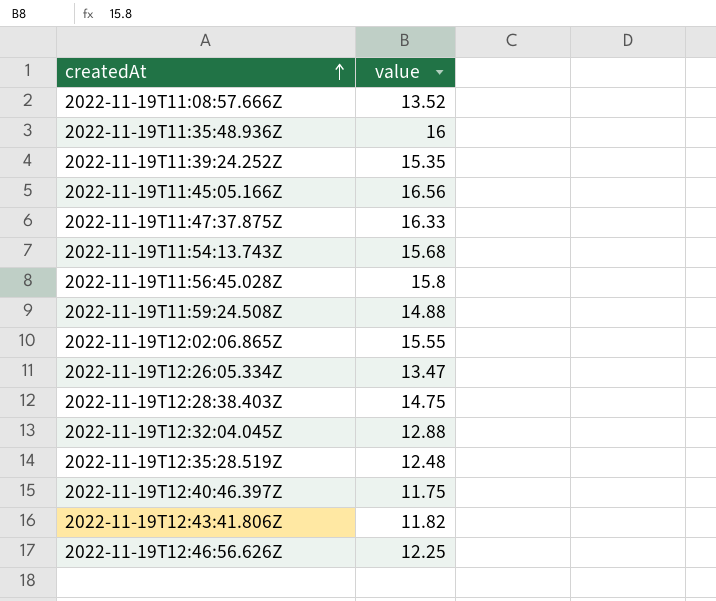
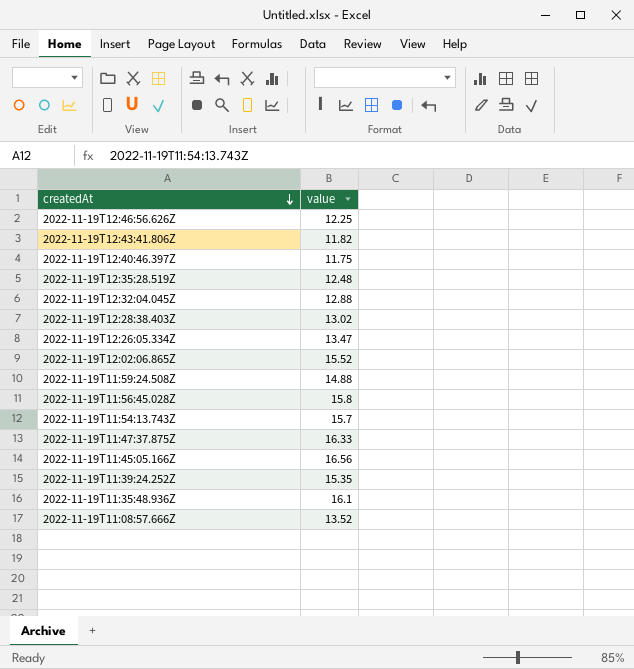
row order: createdAt ascending -> createdAt descending
2022-11-19T12:28:38.403Z | value: 14.75 -> 13.02
2022-11-19T12:02:06.865Z | value: 15.55 -> 15.52
2022-11-19T11:54:13.743Z | value: 15.68 -> 15.7
2022-11-19T11:35:48.936Z | value: 16 -> 16.1

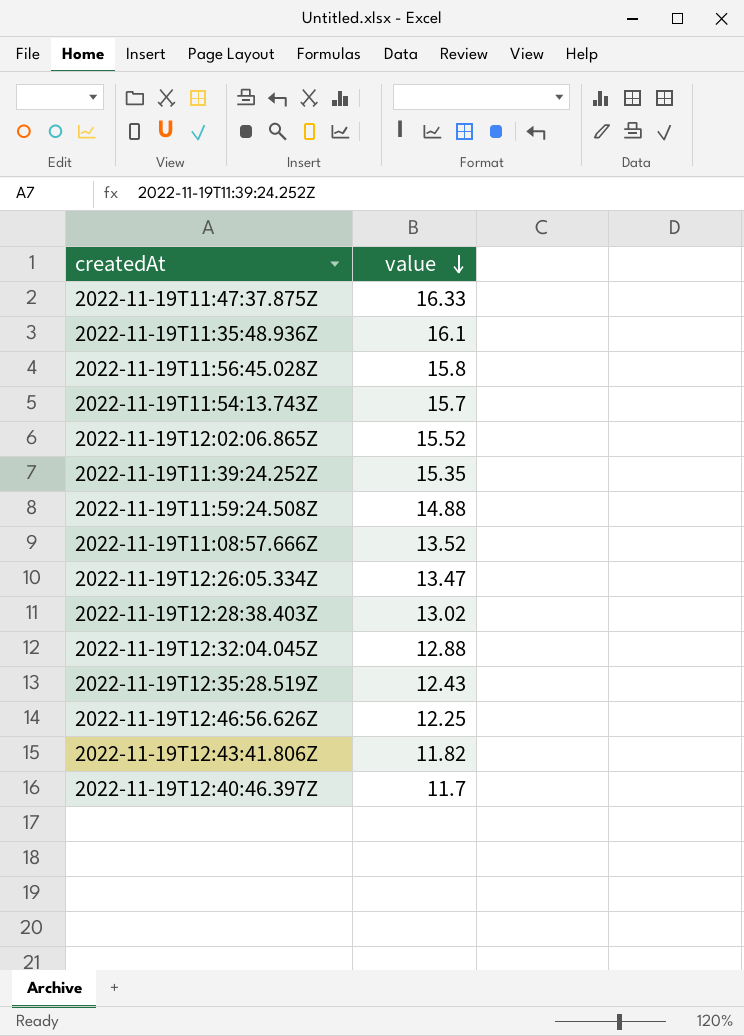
row order: createdAt descending -> value descending
row 2022-11-19T11:45:05.166Z: 16.56 -> none
2022-11-19T12:35:28.519Z | value: 12.48 -> 12.43
2022-11-19T12:40:46.397Z | value: 11.75 -> 11.7

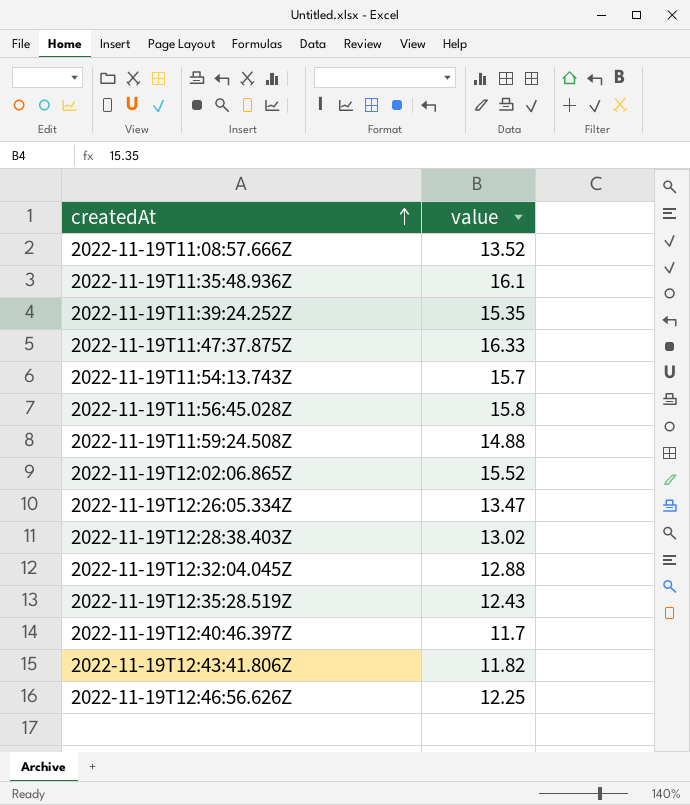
row order: value descending -> createdAt ascending

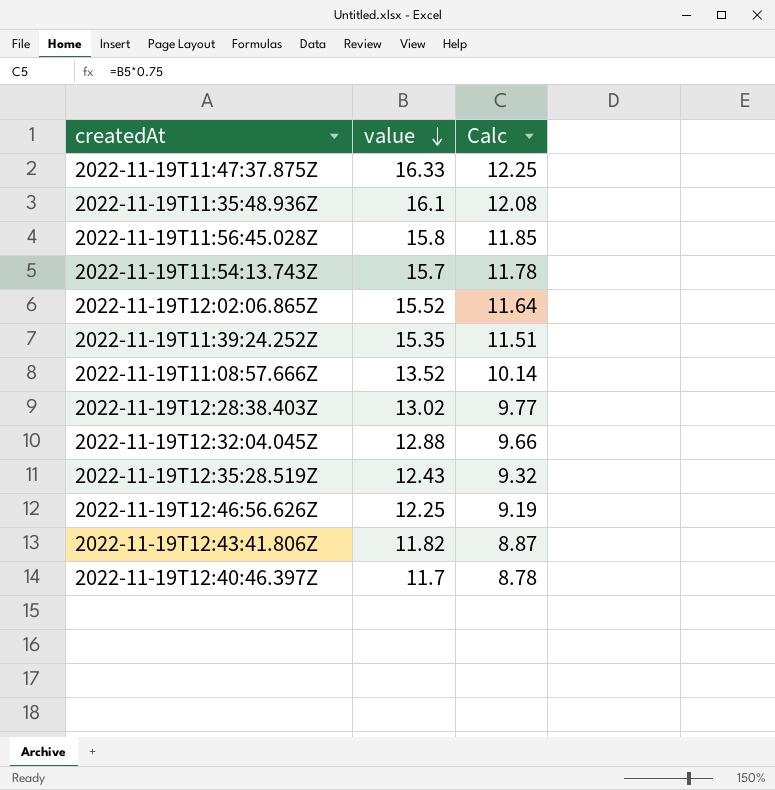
row order: createdAt ascending -> value descending
column Calc | formula: none -> [value] * 0.75
row 2022-11-19T11:59:24.508Z: 14.88 -> none
row 2022-11-19T12:26:05.334Z: 13.47 -> none

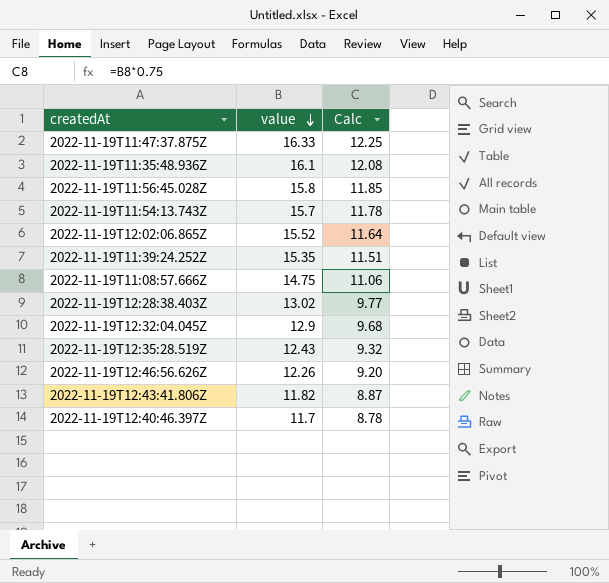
2022-11-19T11:08:57.666Z | value: 13.52 -> 14.75
2022-11-19T11:08:57.666Z | Calc: 10.14 -> 11.06
2022-11-19T12:32:04.045Z | value: 12.88 -> 12.9
2022-11-19T12:32:04.045Z | Calc: 9.66 -> 9.68
2022-11-19T12:46:56.626Z | value: 12.25 -> 12.26
2022-11-19T12:46:56.626Z | Calc: 9.19 -> 9.20

